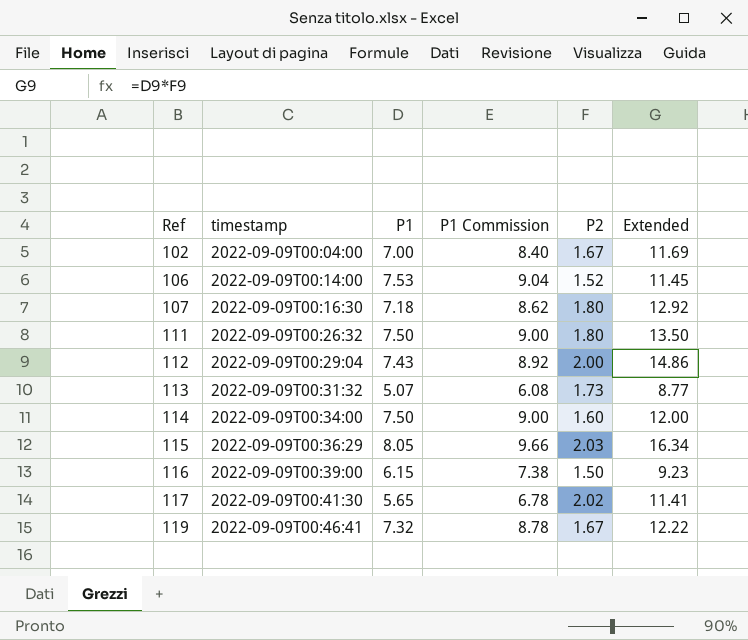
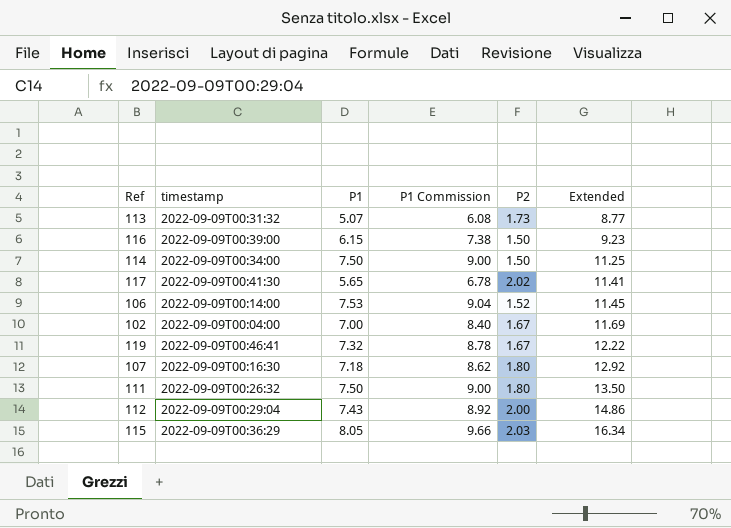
row order: Ref ascending -> Extended ascending
114 | P2: 1.60 -> 1.50
114 | Extended: 12.00 -> 11.25

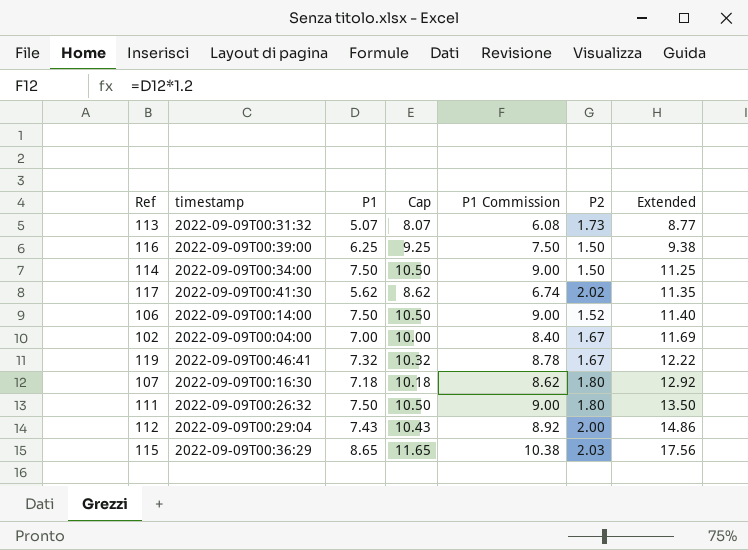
column Cap | formula: none -> [P1] + 3
116 | P1: 6.15 -> 6.25
116 | P1 Commission: 7.38 -> 7.50
116 | Extended: 9.23 -> 9.38
117 | P1: 5.65 -> 5.62
117 | P1 Commission: 6.78 -> 6.74
117 | Extended: 11.41 -> 11.35
106 | P1: 7.53 -> 7.50
106 | P1 Commission: 9.04 -> 9.00
106 | Extended: 11.45 -> 11.40
115 | P1: 8.05 -> 8.65
115 | P1 Commission: 9.66 -> 10.38
115 | Extended: 16.34 -> 17.56

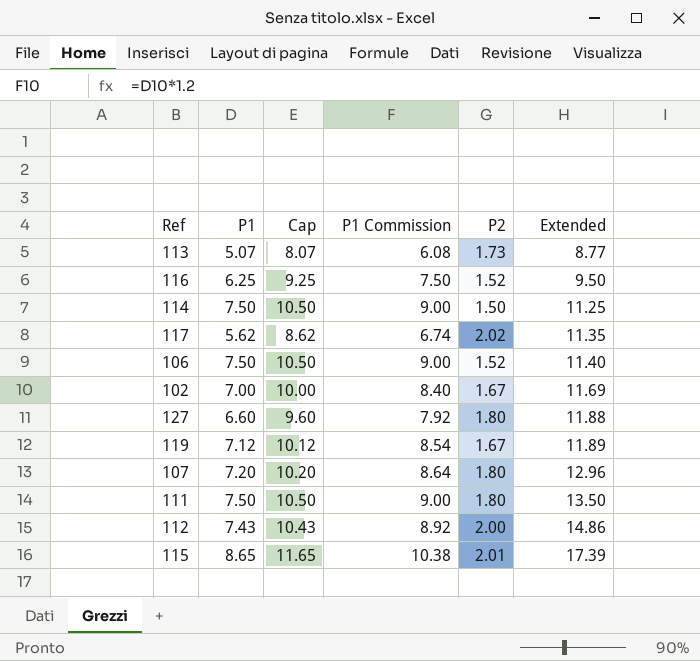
column timestamp | position: 2 -> none
116 | P2: 1.50 -> 1.52
116 | Extended: 9.38 -> 9.50
row 127: none -> 6.60 | 9.60 | 7.92 | 1.80 | 11.88
119 | P1: 7.32 -> 7.12
119 | Cap: 10.32 -> 10.12
119 | P1 Commission: 8.78 -> 8.54
119 | Extended: 12.22 -> 11.89
107 | P1: 7.18 -> 7.20
107 | Cap: 10.18 -> 10.20
107 | P1 Commission: 8.62 -> 8.64
107 | Extended: 12.92 -> 12.96
115 | P2: 2.03 -> 2.01
115 | Extended: 17.56 -> 17.39

